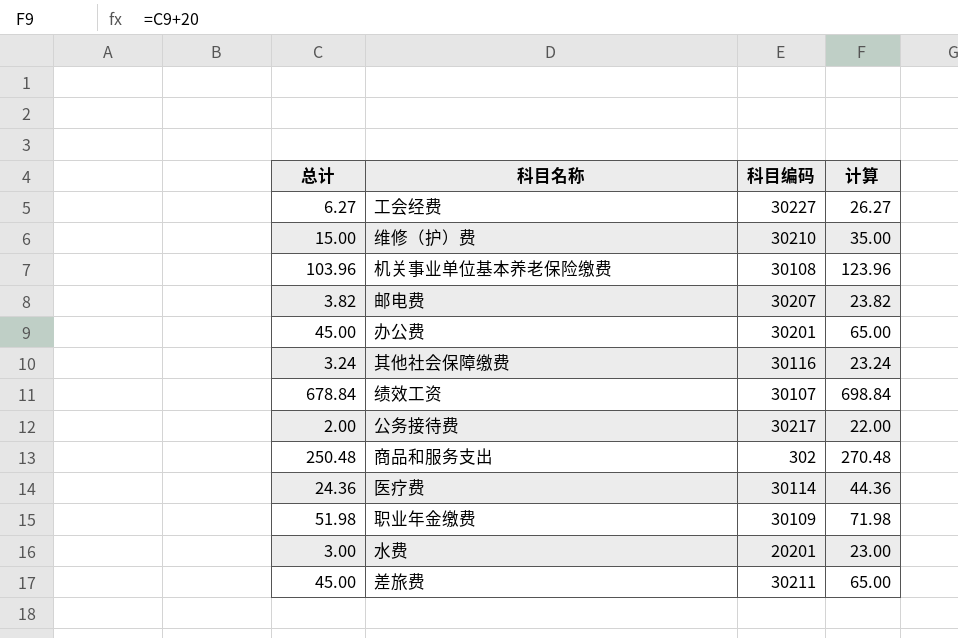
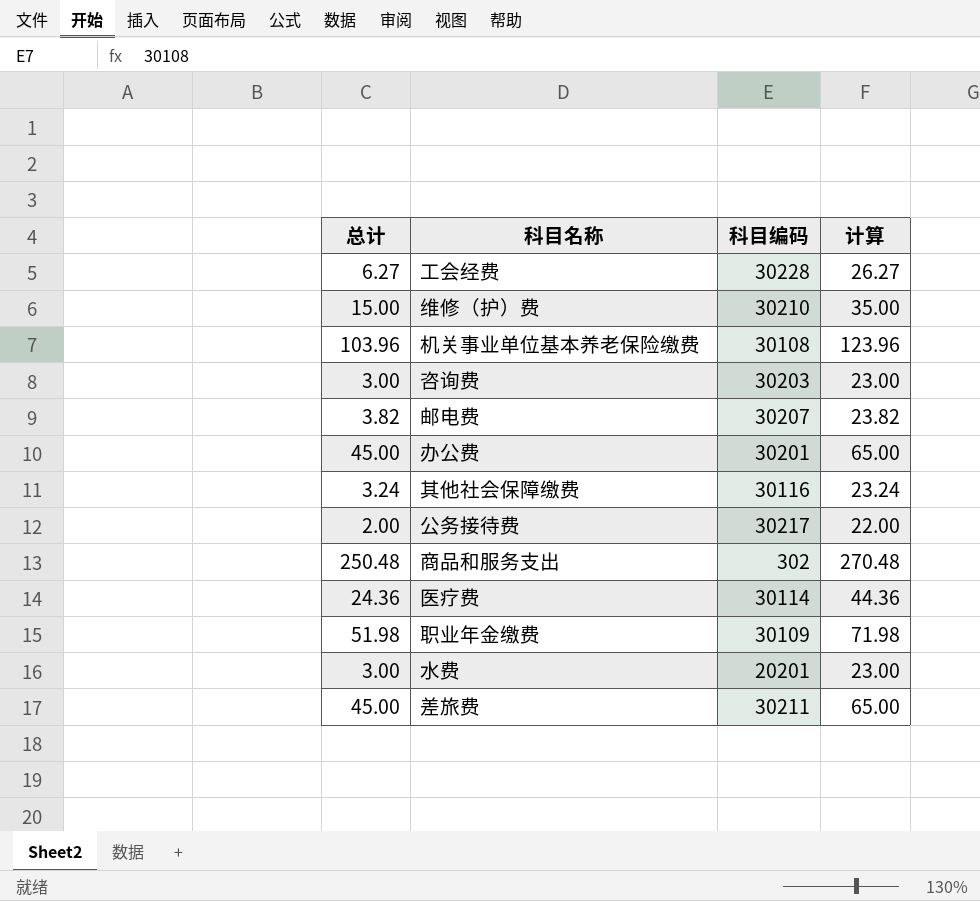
row 绩效工资: 678.84 | 30107 | 698.84 -> none
工会经费 | 科目编码: 30227 -> 30228
row 咨询费: none -> 3.00 | 30203 | 23.00

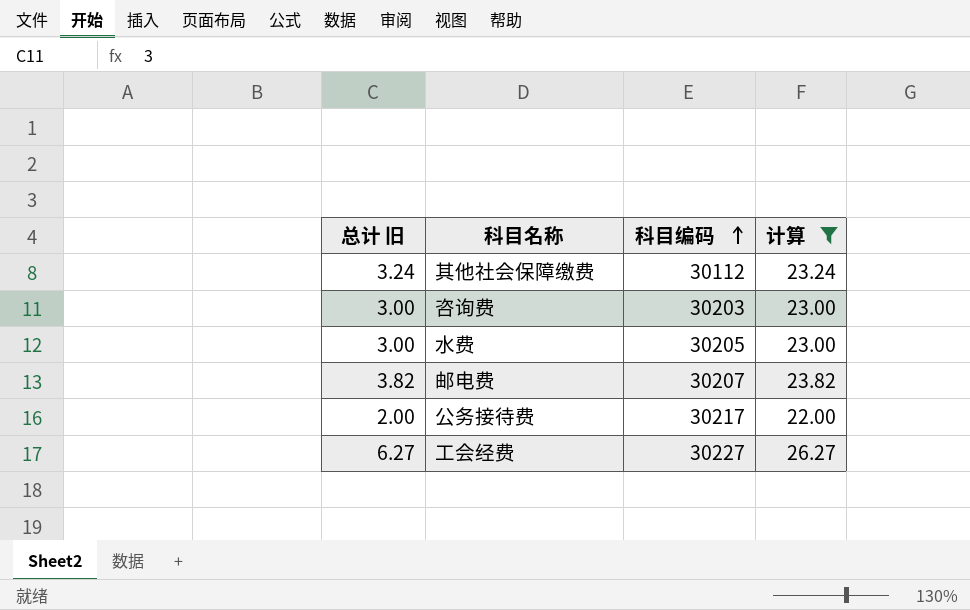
filter: none -> 计算 <= 26.27
row order: none -> 科目编码 ascending
column name: 总计 -> 总计 旧
其他社会保障缴费 | 科目编码: 30116 -> 30112
水费 | 科目编码: 20201 -> 30205
工会经费 | 科目编码: 30228 -> 30227

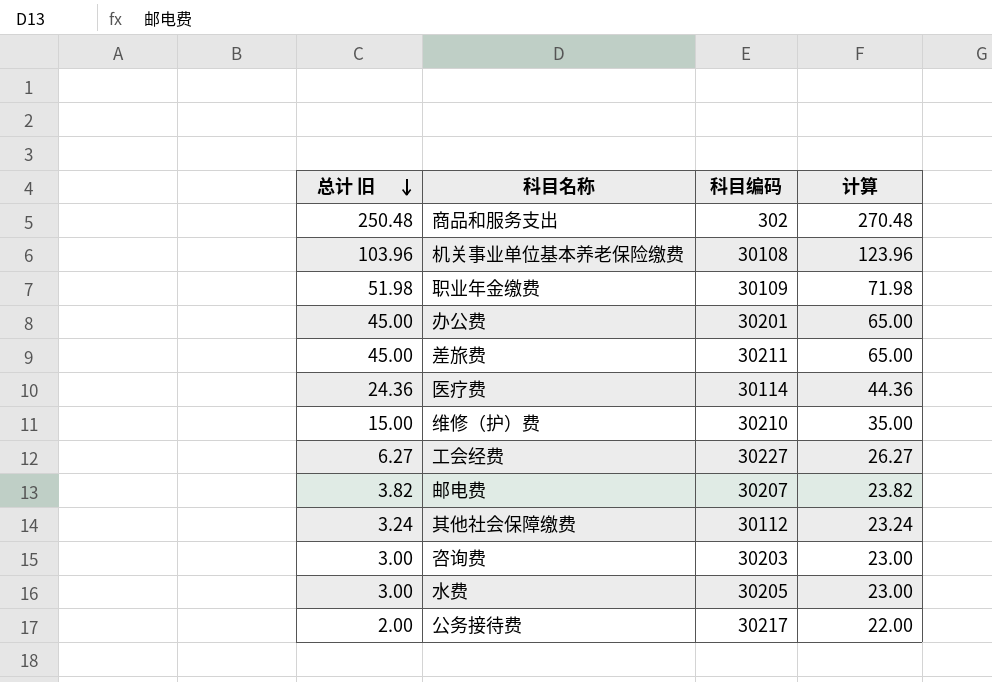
filter: 计算 <= 26.27 -> none
row order: 科目编码 ascending -> 总计 旧 descending

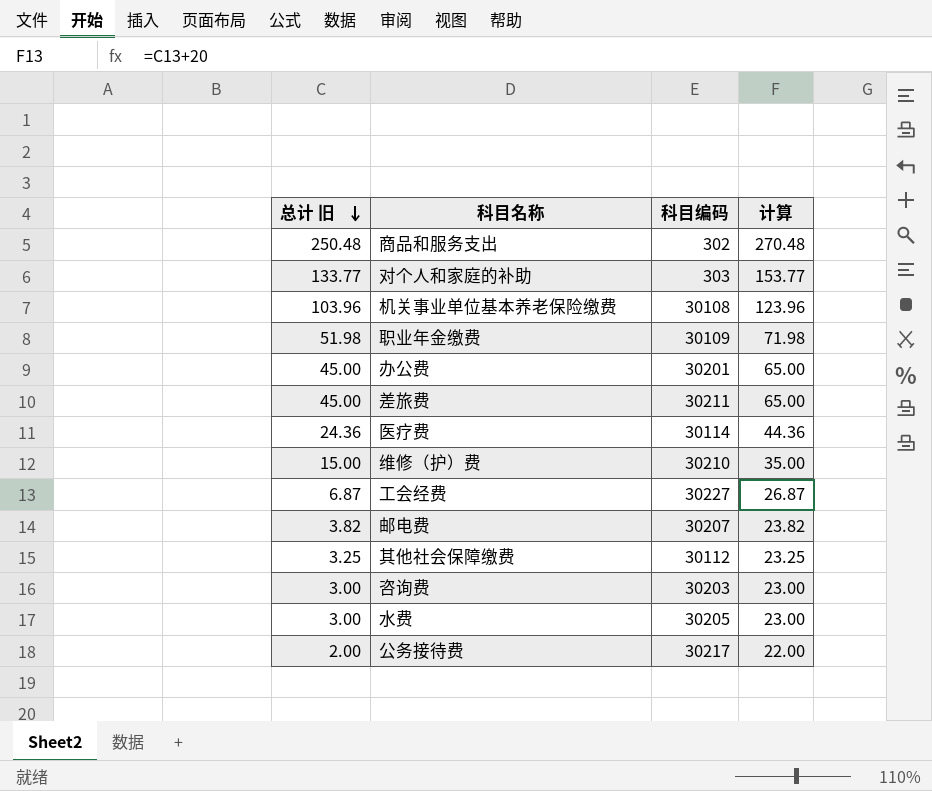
row 对个人和家庭的补助: none -> 133.77 | 303 | 153.77
工会经费 | 总计 旧: 6.27 -> 6.87
工会经费 | 计算: 26.27 -> 26.87
其他社会保障缴费 | 总计 旧: 3.24 -> 3.25
其他社会保障缴费 | 计算: 23.24 -> 23.25

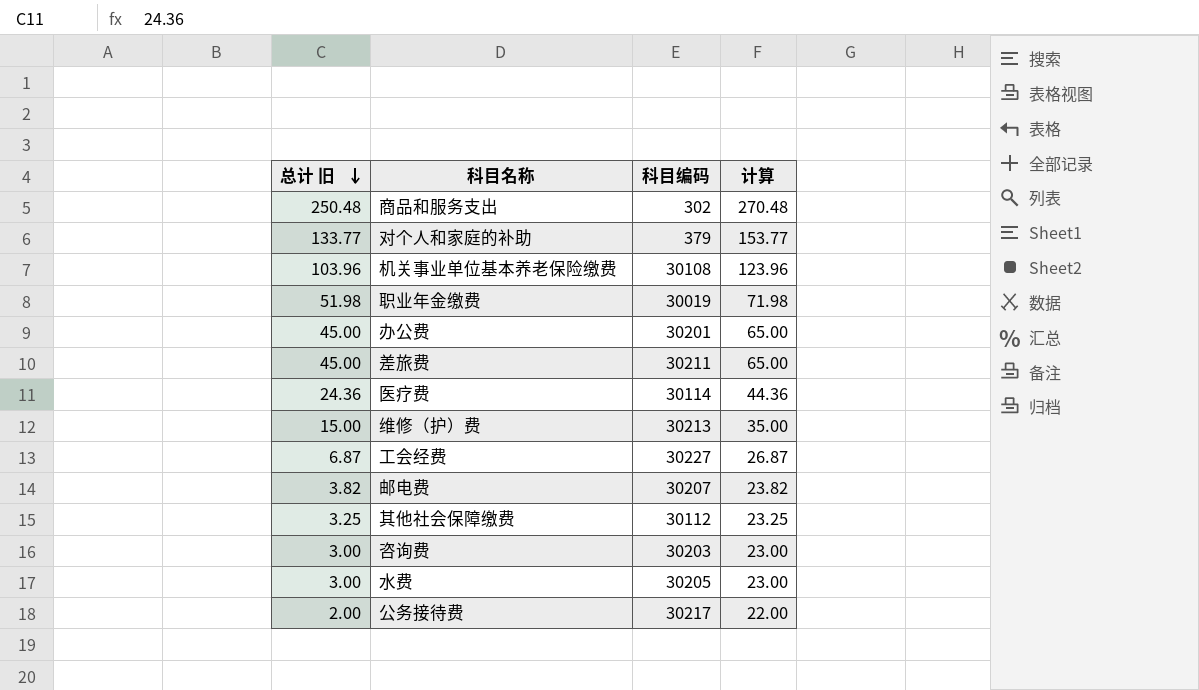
对个人和家庭的补助 | 科目编码: 303 -> 379
职业年金缴费 | 科目编码: 30109 -> 30019
维修（护）费 | 科目编码: 30210 -> 30213

